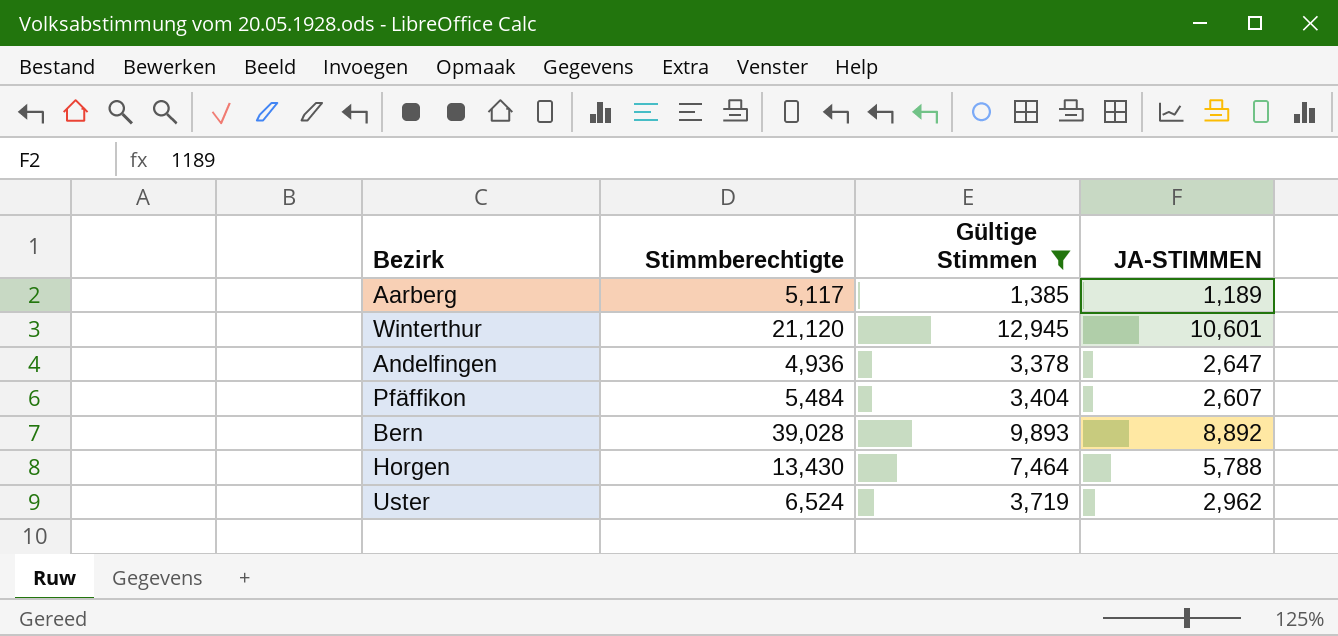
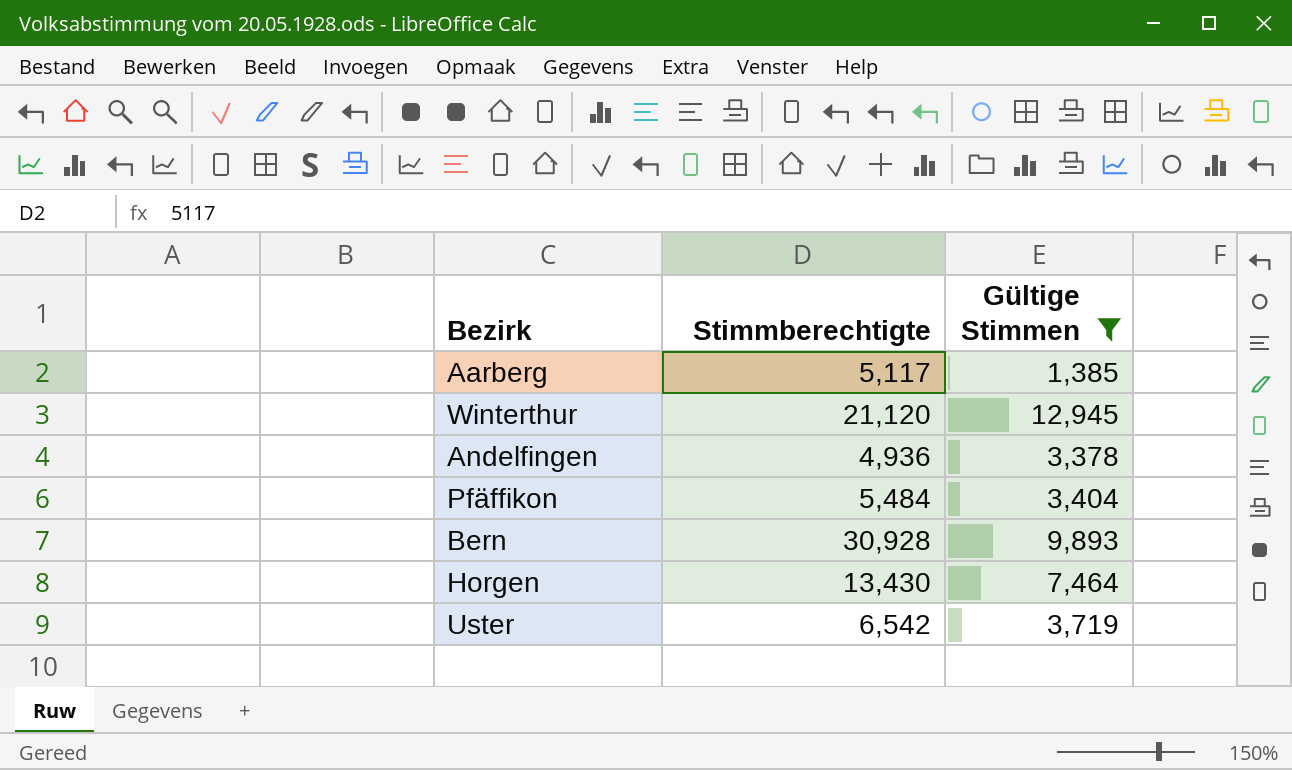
column JA-STIMMEN | position: 4 -> none
Bern | Stimmberechtigte: 39,028 -> 30,928
Uster | Stimmberechtigte: 6,524 -> 6,542

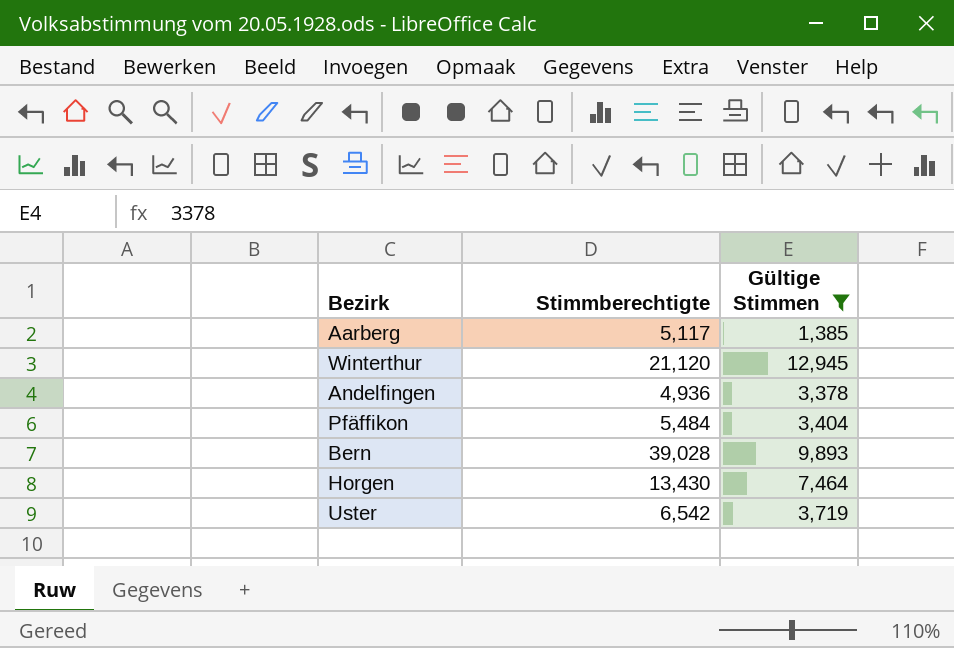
Bern | Stimmberechtigte: 30,928 -> 39,028

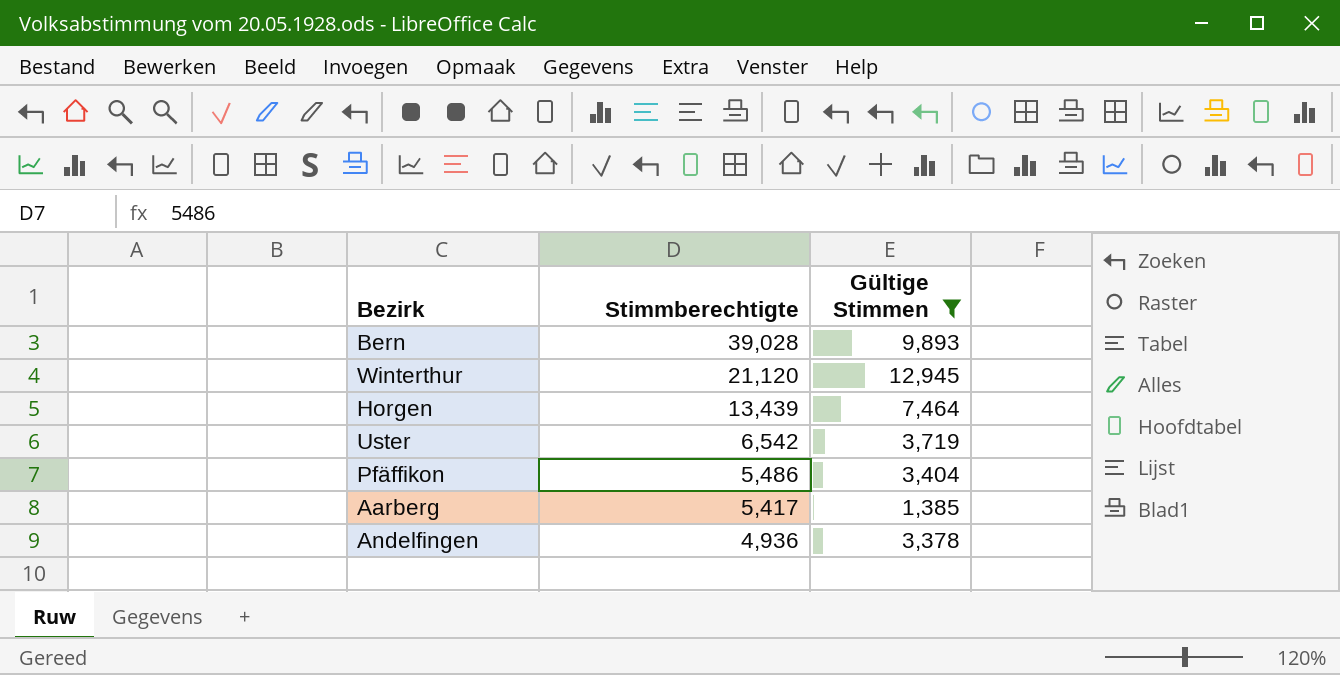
row order: none -> Stimmberechtigte descending
Horgen | Stimmberechtigte: 13,430 -> 13,439
Pfäffikon | Stimmberechtigte: 5,484 -> 5,486
Aarberg | Stimmberechtigte: 5,117 -> 5,417

